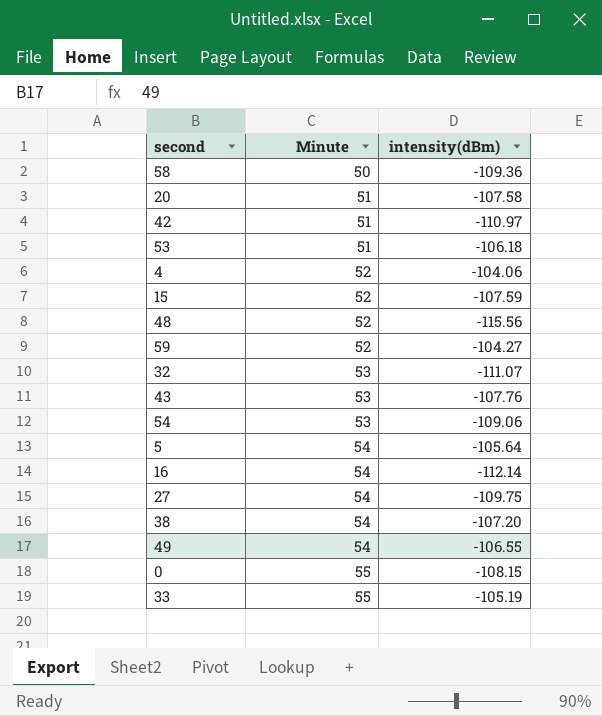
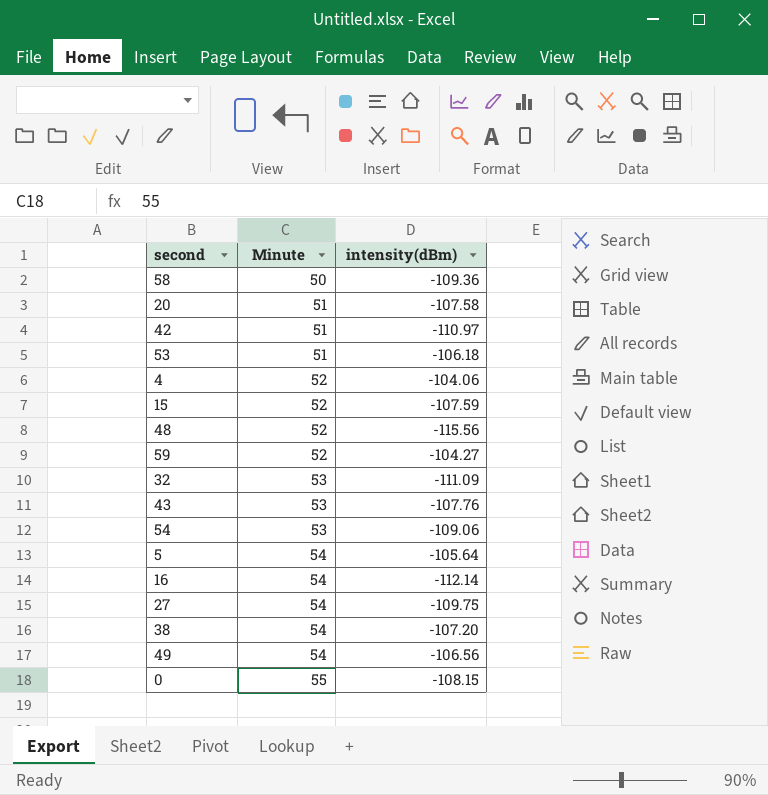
row 33: 55 | -105.19 -> none
32 | intensity(dBm): -111.07 -> -111.09
49 | intensity(dBm): -106.55 -> -106.56

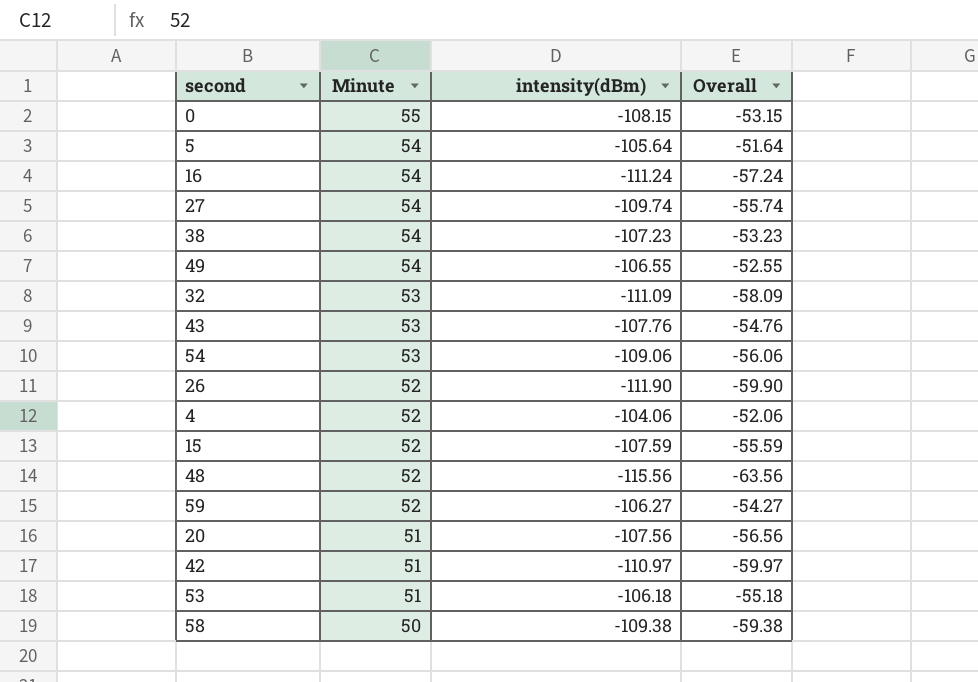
row order: Minute ascending -> Minute descending
column Overall | formula: none -> [Minute] + [intensity(dBm)]
16 | intensity(dBm): -112.14 -> -111.24
27 | intensity(dBm): -109.75 -> -109.74
38 | intensity(dBm): -107.20 -> -107.23
49 | intensity(dBm): -106.56 -> -106.55
row 26: none -> 52 | -111.90 | -59.90
59 | intensity(dBm): -104.27 -> -106.27
20 | intensity(dBm): -107.58 -> -107.56
58 | intensity(dBm): -109.36 -> -109.38

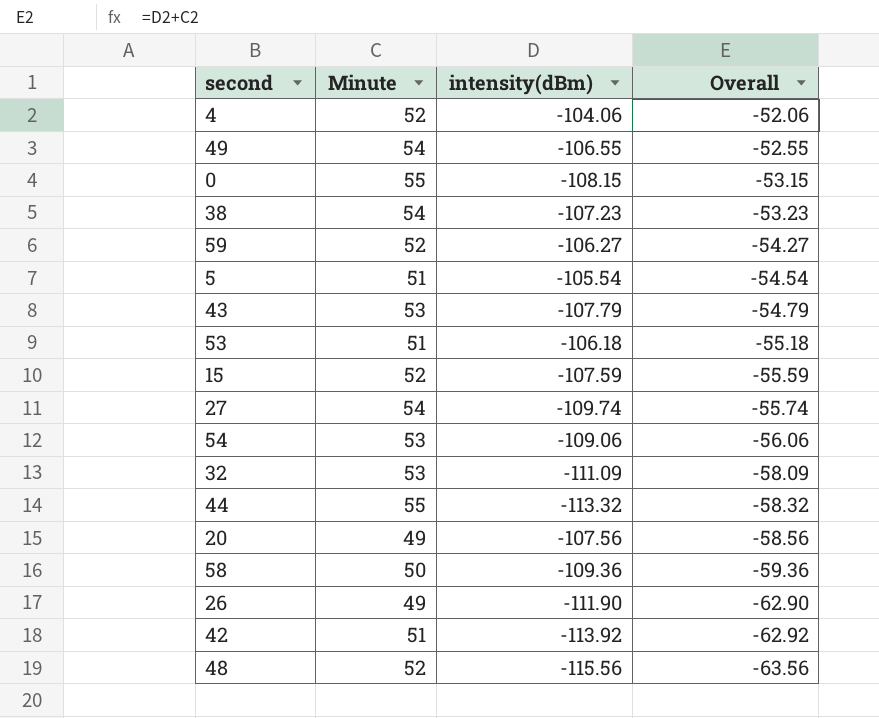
row order: Minute descending -> Overall descending
row 16: 54 | -111.24 | -57.24 -> none
5 | Minute: 54 -> 51
5 | intensity(dBm): -105.64 -> -105.54
5 | Overall: -51.64 -> -54.54
43 | intensity(dBm): -107.76 -> -107.79
43 | Overall: -54.76 -> -54.79
row 44: none -> 55 | -113.32 | -58.32
20 | Minute: 51 -> 49
20 | Overall: -56.56 -> -58.56
58 | intensity(dBm): -109.38 -> -109.36
58 | Overall: -59.38 -> -59.36
26 | Minute: 52 -> 49
26 | Overall: -59.90 -> -62.90
42 | intensity(dBm): -110.97 -> -113.92
42 | Overall: -59.97 -> -62.92

